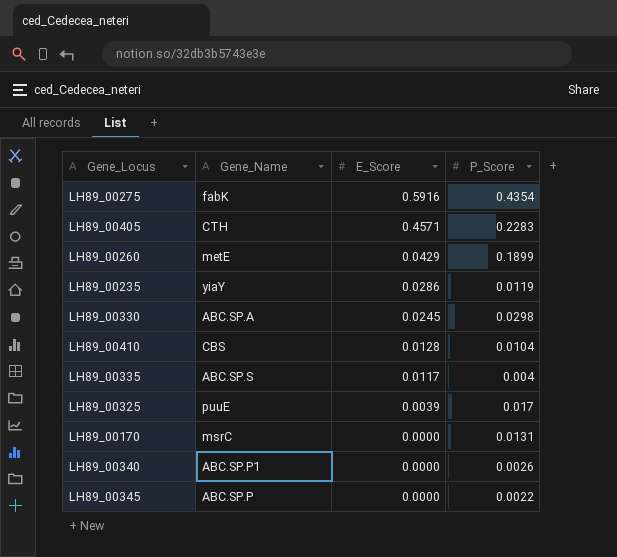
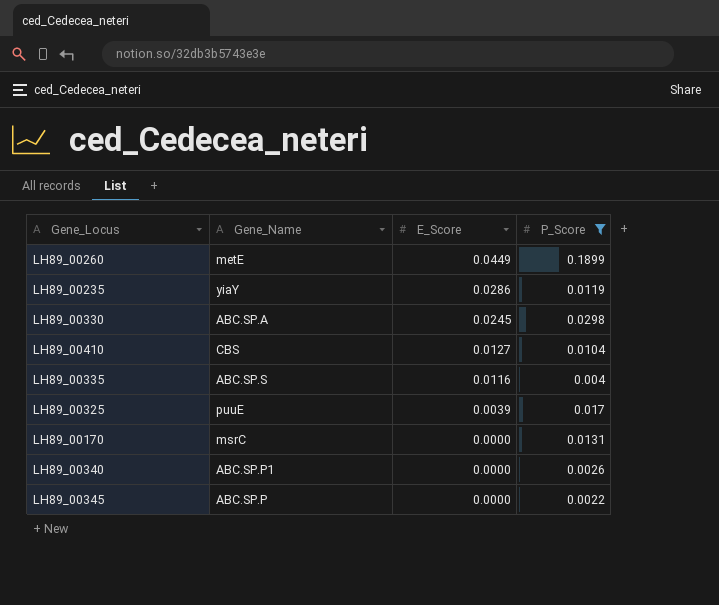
filter: none -> P_Score <= 0.1899
LH89_00260 | E_Score: 0.0429 -> 0.0449
LH89_00410 | E_Score: 0.0128 -> 0.0127
LH89_00335 | E_Score: 0.0117 -> 0.0116

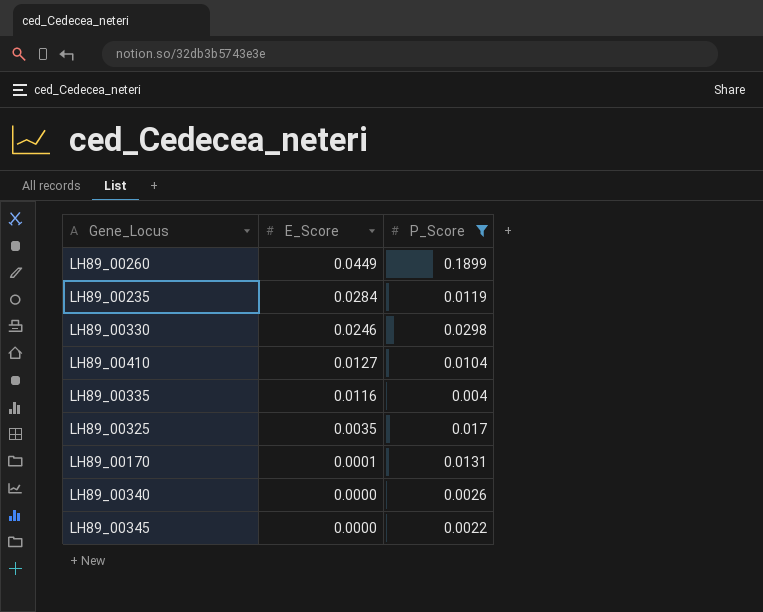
column Gene_Name | position: 2 -> none
LH89_00235 | E_Score: 0.0286 -> 0.0284
LH89_00330 | E_Score: 0.0245 -> 0.0246
LH89_00325 | E_Score: 0.0039 -> 0.0035
LH89_00170 | E_Score: 0.0000 -> 0.0001

